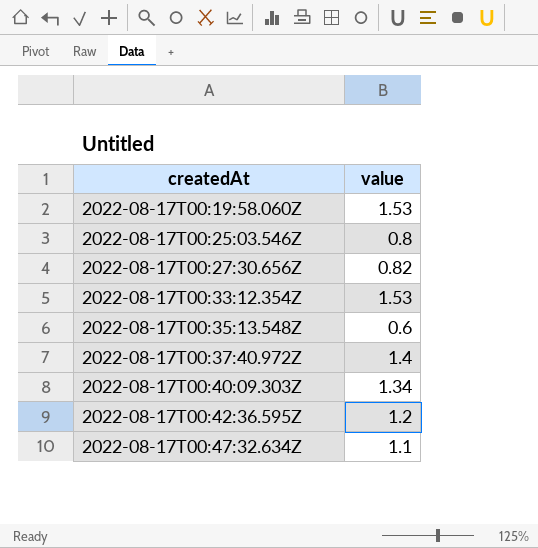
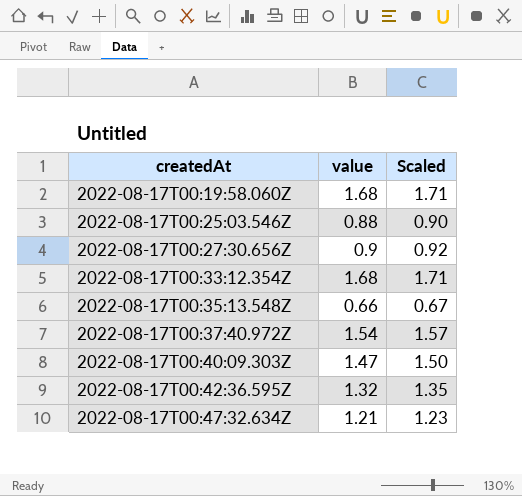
column Scaled | formula: none -> [value] * 1.02
2022-08-17T00:19:58.060Z | value: 1.53 -> 1.68
2022-08-17T00:25:03.546Z | value: 0.8 -> 0.88
2022-08-17T00:27:30.656Z | value: 0.82 -> 0.9
2022-08-17T00:33:12.354Z | value: 1.53 -> 1.68
2022-08-17T00:35:13.548Z | value: 0.6 -> 0.66
2022-08-17T00:37:40.972Z | value: 1.4 -> 1.54
2022-08-17T00:40:09.303Z | value: 1.34 -> 1.47
2022-08-17T00:42:36.595Z | value: 1.2 -> 1.32
2022-08-17T00:47:32.634Z | value: 1.1 -> 1.21

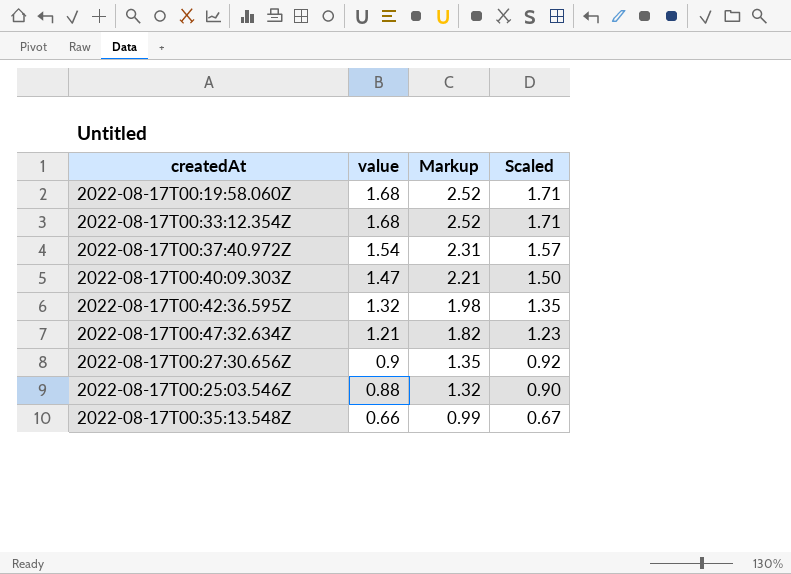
row order: createdAt ascending -> value descending
column Markup | formula: none -> [value] * 1.5

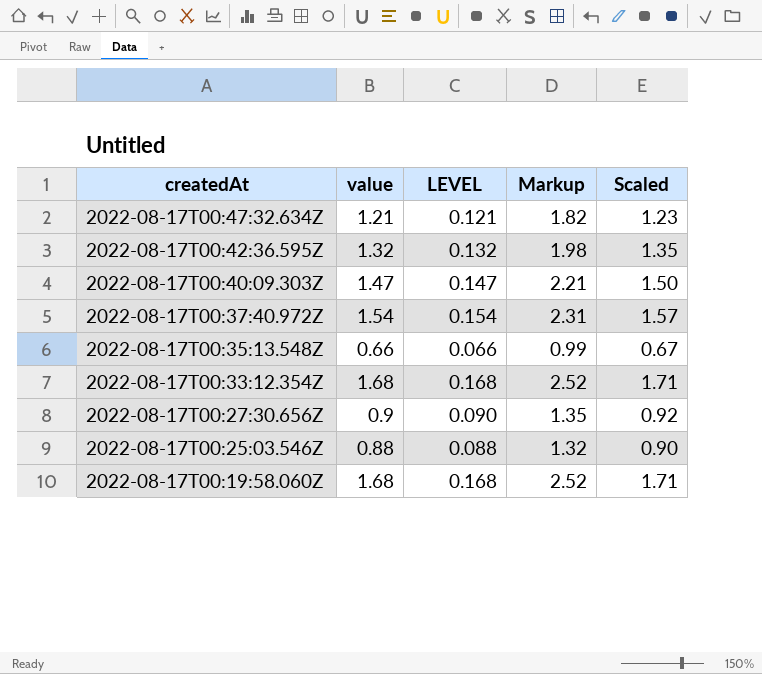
row order: value descending -> createdAt descending
column LEVEL | formula: none -> [value] * 0.1

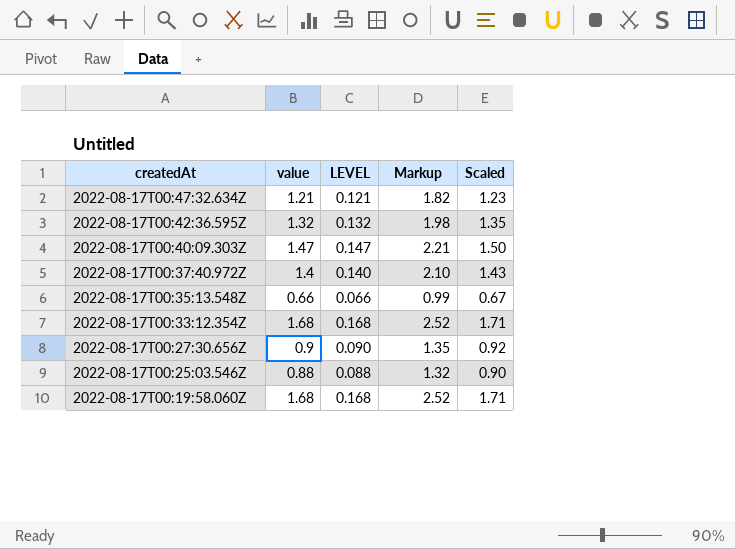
2022-08-17T00:37:40.972Z | value: 1.54 -> 1.4
2022-08-17T00:37:40.972Z | LEVEL: 0.154 -> 0.140
2022-08-17T00:37:40.972Z | Markup: 2.31 -> 2.10
2022-08-17T00:37:40.972Z | Scaled: 1.57 -> 1.43

